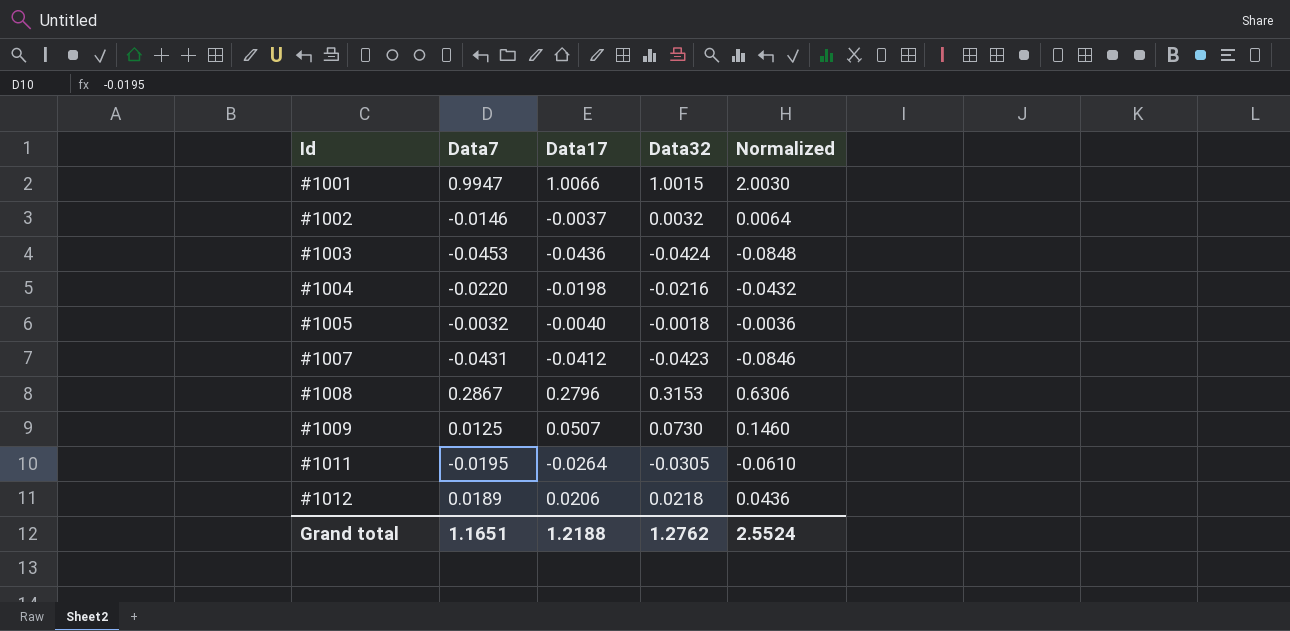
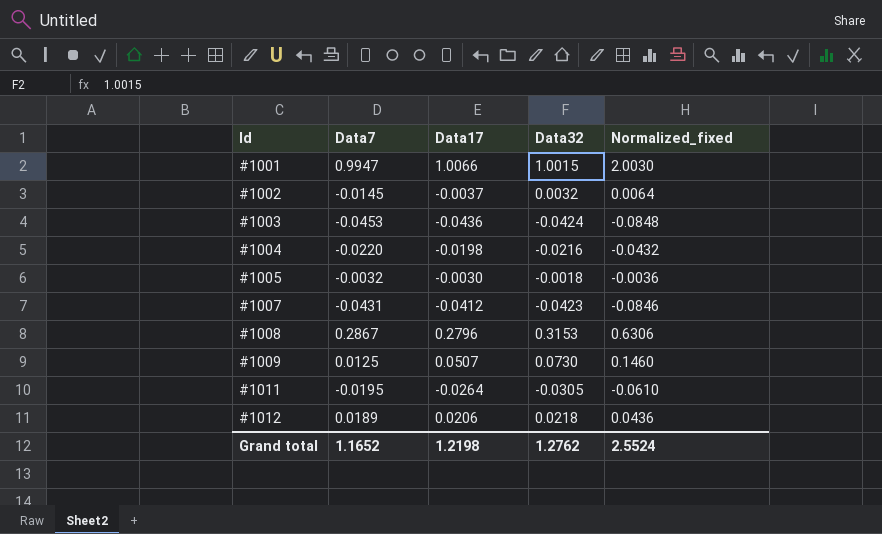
column name: Normalized -> Normalized_fixed
#1002 | Data7: -0.0146 -> -0.0145
#1005 | Data17: -0.0040 -> -0.0030
Grand total | Data7: 1.1651 -> 1.1652
Grand total | Data17: 1.2188 -> 1.2198

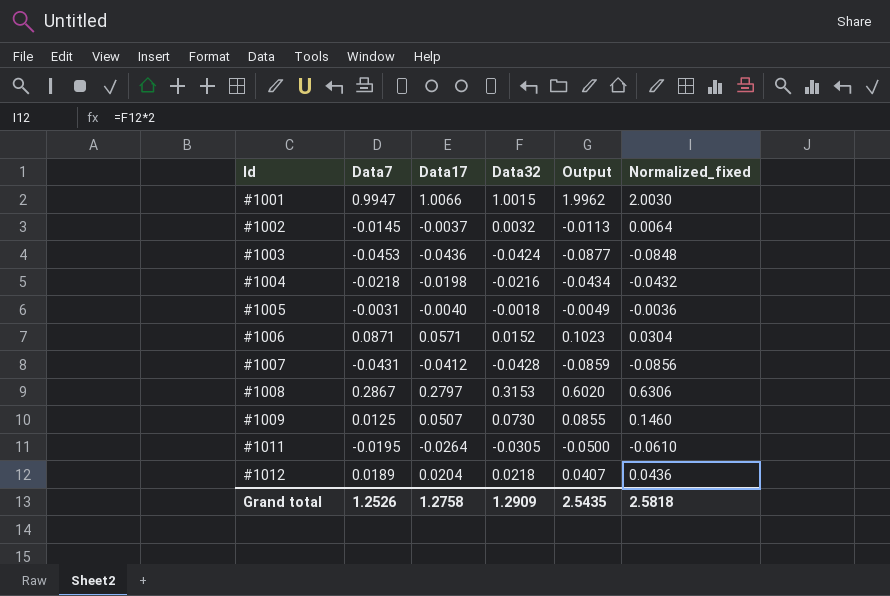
column Output | formula: none -> [Data7] + [Data32]
#1004 | Data7: -0.0220 -> -0.0218
#1005 | Data7: -0.0032 -> -0.0031
#1005 | Data17: -0.0030 -> -0.0040
row #1006: none -> 0.0871 | 0.0571 | 0.0152 | 0.1023 | 0.0304
#1007 | Data32: -0.0423 -> -0.0428
#1007 | Normalized_fixed: -0.0846 -> -0.0856
#1008 | Data17: 0.2796 -> 0.2797
#1012 | Data17: 0.0206 -> 0.0204
Grand total | Data7: 1.1652 -> 1.2526
Grand total | Data17: 1.2198 -> 1.2758
Grand total | Data32: 1.2762 -> 1.2909
Grand total | Normalized_fixed: 2.5524 -> 2.5818

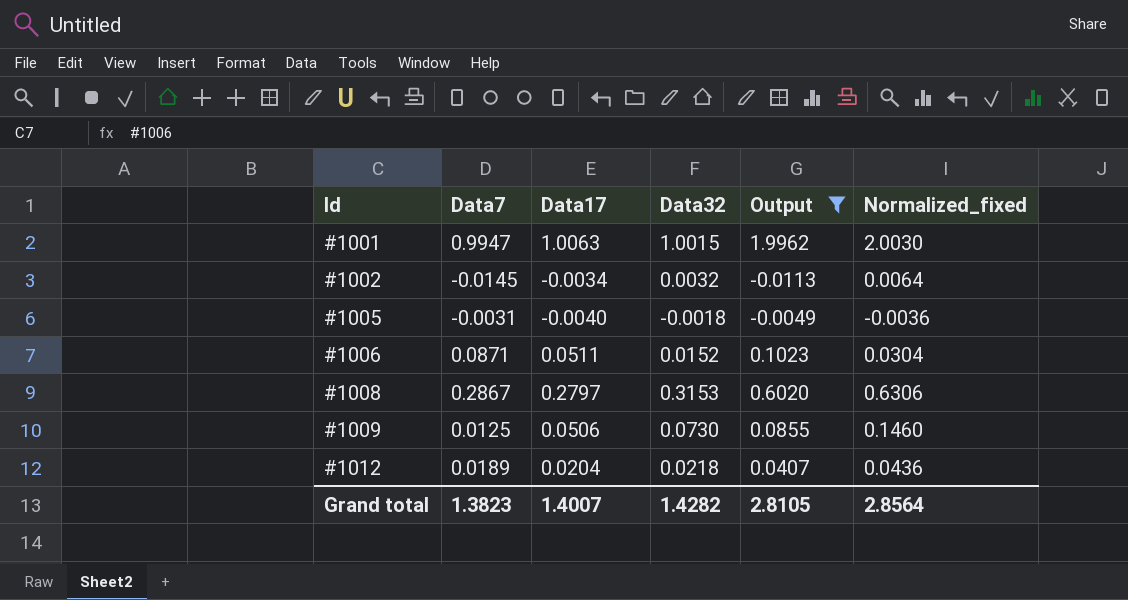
filter: none -> Output >= -0.0113
#1001 | Data17: 1.0066 -> 1.0063
#1002 | Data17: -0.0037 -> -0.0034
#1006 | Data17: 0.0571 -> 0.0511
#1009 | Data17: 0.0507 -> 0.0506
Grand total | Data7: 1.2526 -> 1.3823
Grand total | Data17: 1.2758 -> 1.4007
Grand total | Data32: 1.2909 -> 1.4282
Grand total | Output: 2.5435 -> 2.8105
Grand total | Normalized_fixed: 2.5818 -> 2.8564

